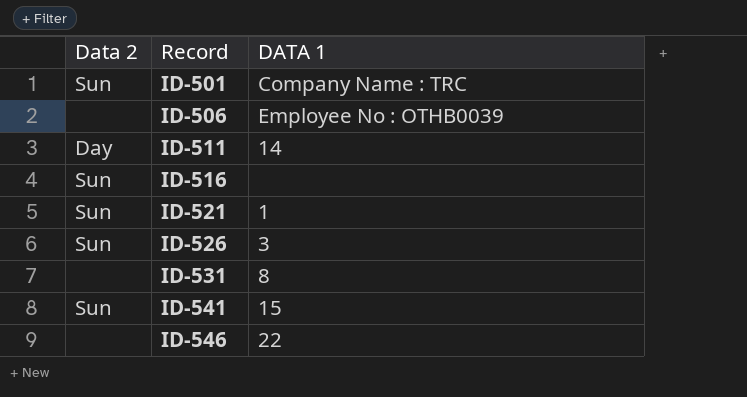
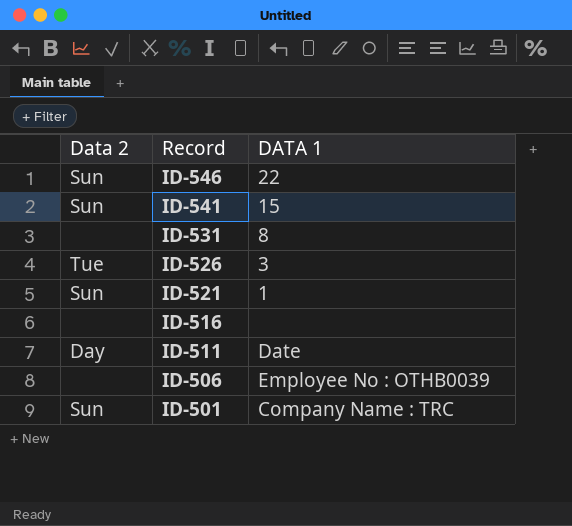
row order: Record ascending -> Record descending
ID-546 | Data 2: none -> Sun
ID-526 | Data 2: Sun -> Tue
ID-516 | Data 2: Sun -> none
ID-511 | DATA 1: 14 -> Date

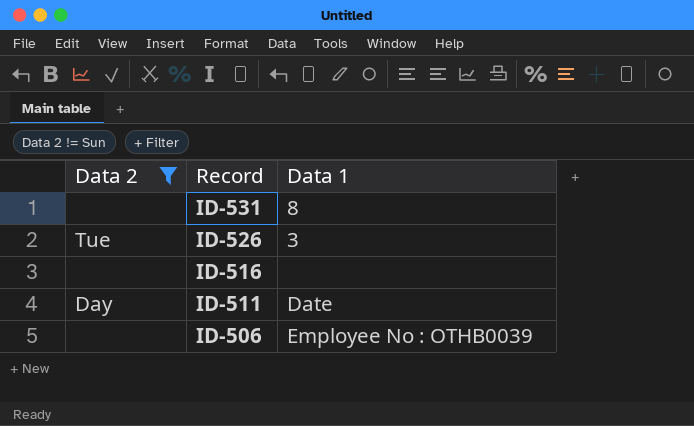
filter: none -> Data 2 != Sun
column name: DATA 1 -> Data 1

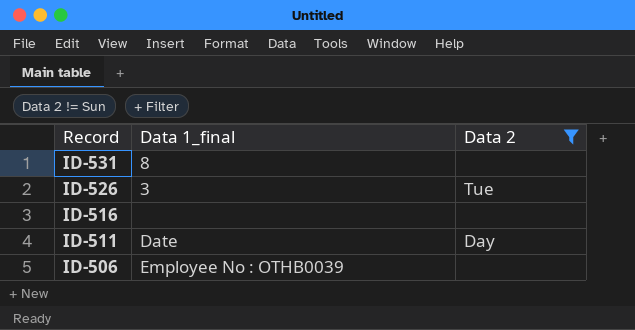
column name: Data 1 -> Data 1_final
column Data 2 | position: 1 -> 3

